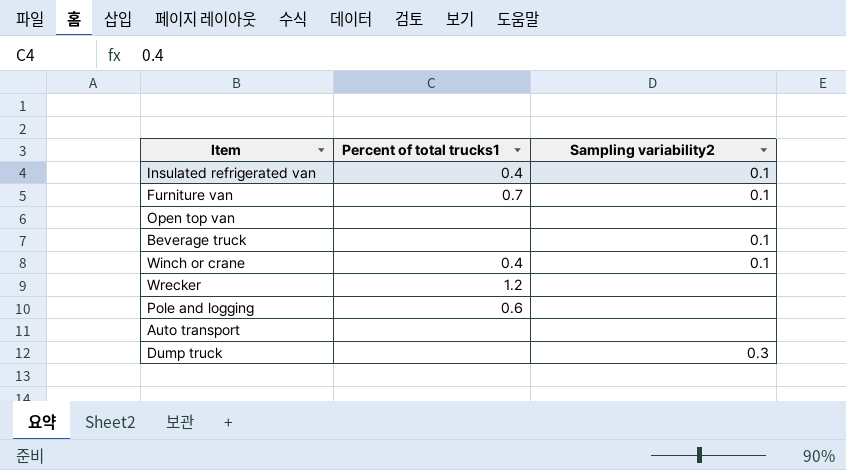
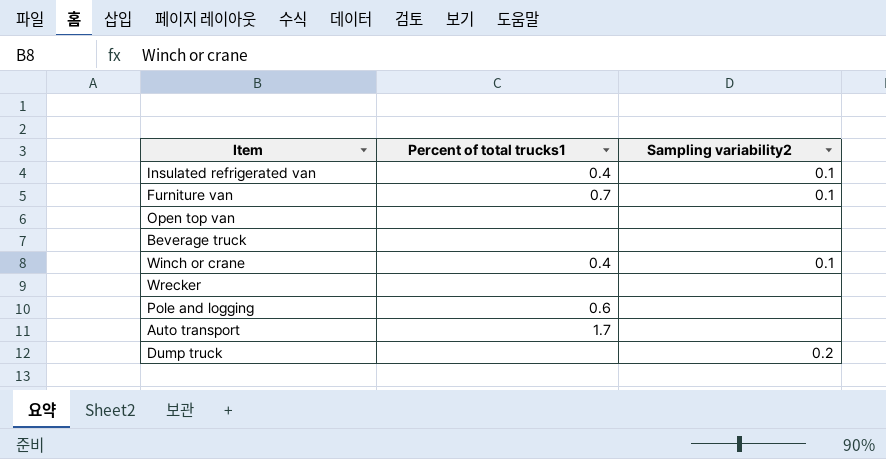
Beverage truck | Sampling variability2: 0.1 -> none
Wrecker | Percent of total trucks1: 1.2 -> none
Auto transport | Percent of total trucks1: none -> 1.7
Dump truck | Sampling variability2: 0.3 -> 0.2

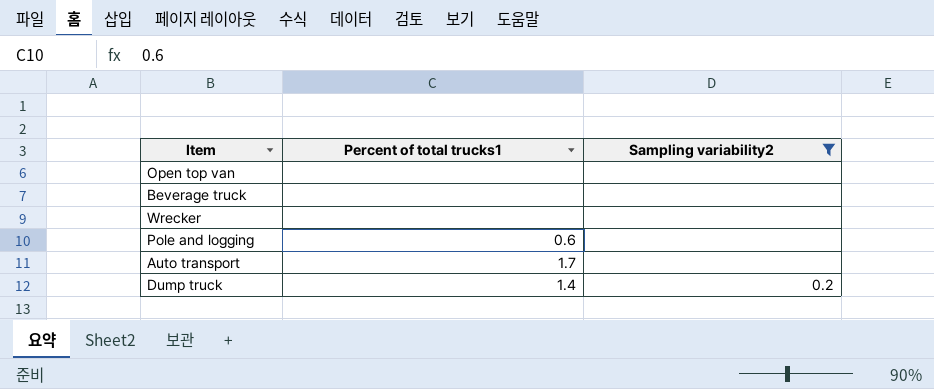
filter: none -> Sampling variability2 != 0.1
Dump truck | Percent of total trucks1: none -> 1.4

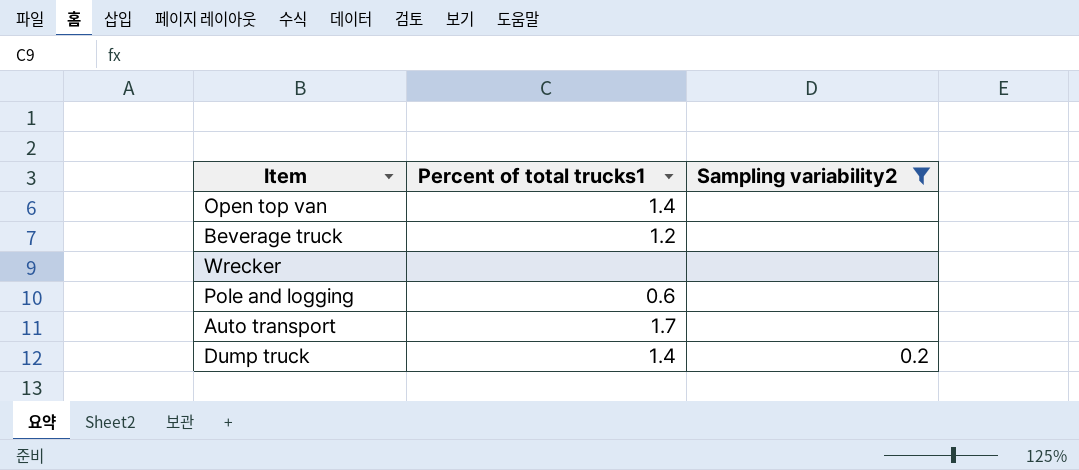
Open top van | Percent of total trucks1: none -> 1.4
Beverage truck | Percent of total trucks1: none -> 1.2

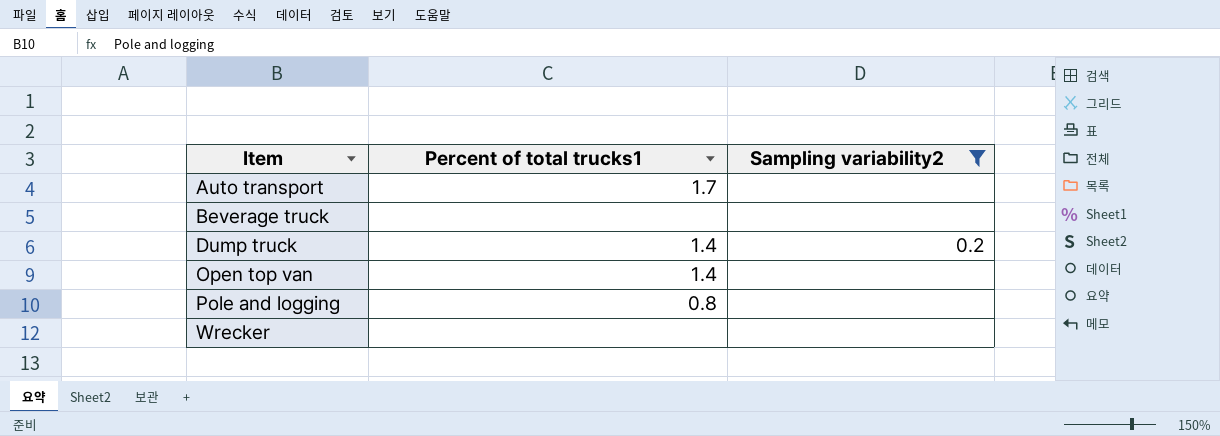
row order: none -> Item ascending
Beverage truck | Percent of total trucks1: 1.2 -> none
Pole and logging | Percent of total trucks1: 0.6 -> 0.8

